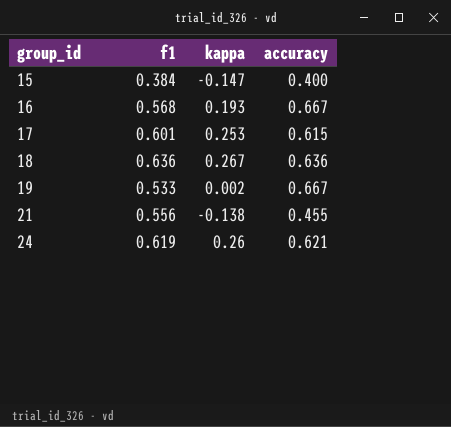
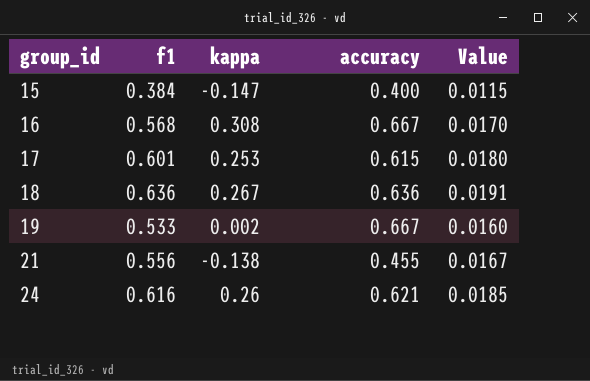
column Value | formula: none -> [f1] * 0.03
16 | kappa: 0.193 -> 0.308
24 | f1: 0.619 -> 0.616

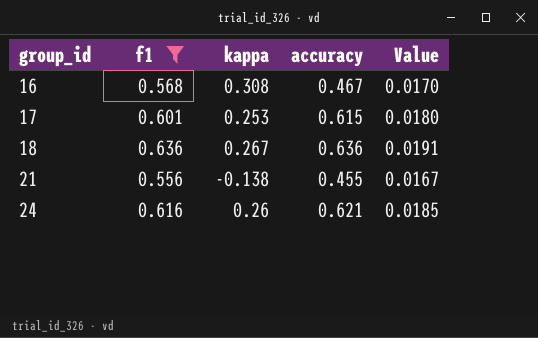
filter: none -> f1 >= 0.556
16 | accuracy: 0.667 -> 0.467

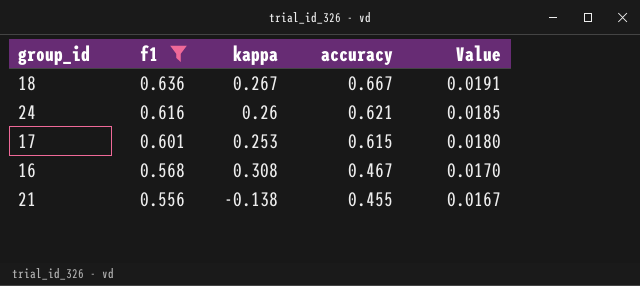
row order: group_id ascending -> f1 descending
18 | accuracy: 0.636 -> 0.667

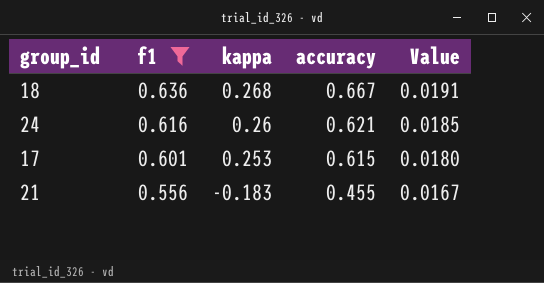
row 16: 0.568 | 0.308 | 0.467 | 0.0170 -> none
18 | kappa: 0.267 -> 0.268
21 | kappa: -0.138 -> -0.183

